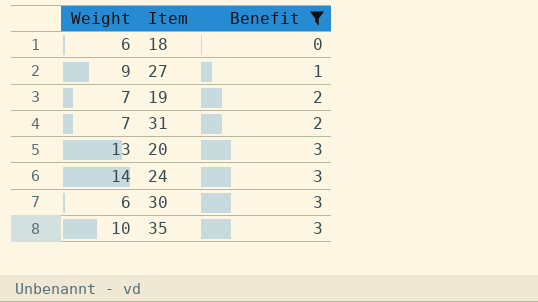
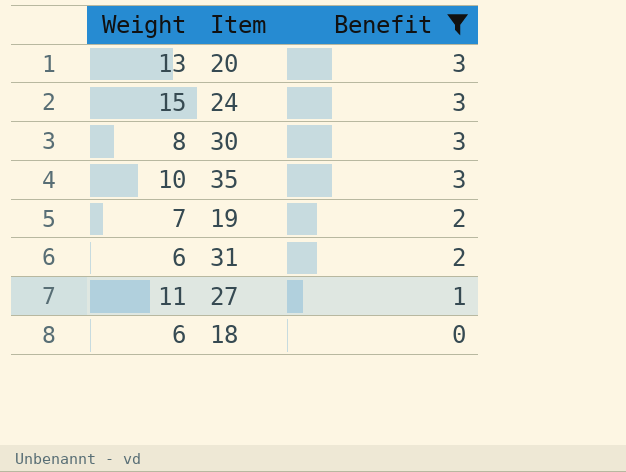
row order: Benefit ascending -> Benefit descending
24 | Weight: 14 -> 15
30 | Weight: 6 -> 8
31 | Weight: 7 -> 6
27 | Weight: 9 -> 11

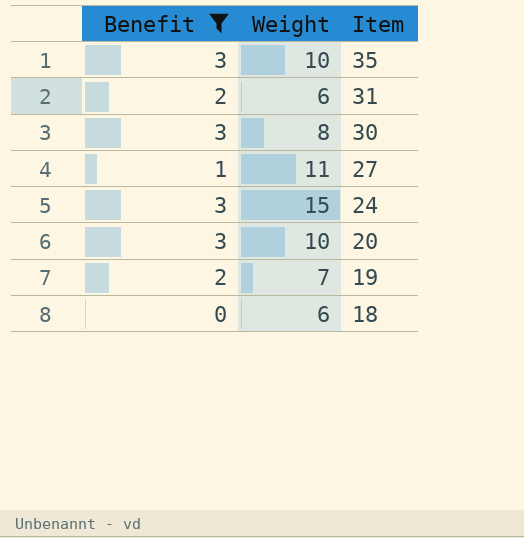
row order: Benefit descending -> Item descending
column Benefit | position: 3 -> 1
20 | Weight: 13 -> 10

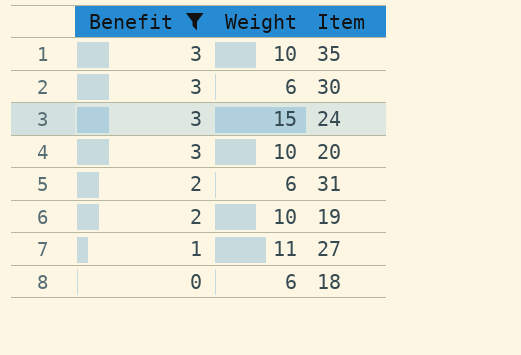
row order: Item descending -> Benefit descending
30 | Weight: 8 -> 6
19 | Weight: 7 -> 10

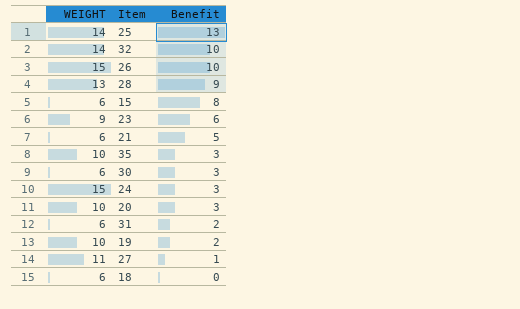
filter: Benefit <= 3 -> none
column name: Weight -> WEIGHT
column Benefit | position: 1 -> 3

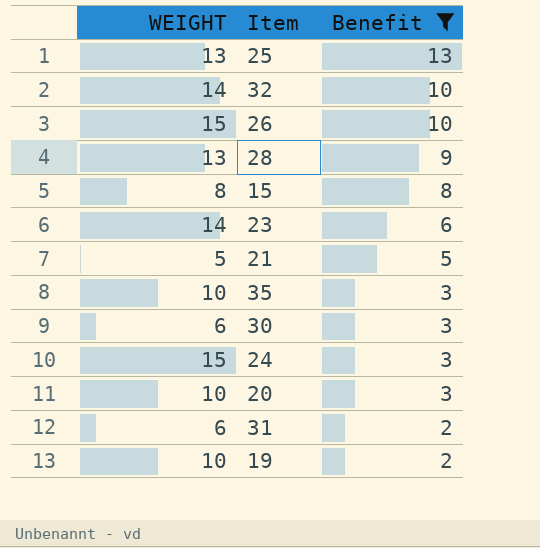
filter: none -> Benefit >= 2
25 | WEIGHT: 14 -> 13
15 | WEIGHT: 6 -> 8
23 | WEIGHT: 9 -> 14
21 | WEIGHT: 6 -> 5

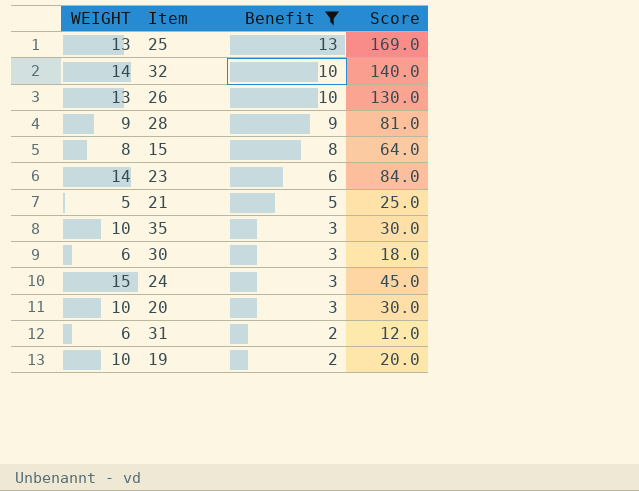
column Score | formula: none -> [WEIGHT] * [Benefit]
26 | WEIGHT: 15 -> 13
28 | WEIGHT: 13 -> 9

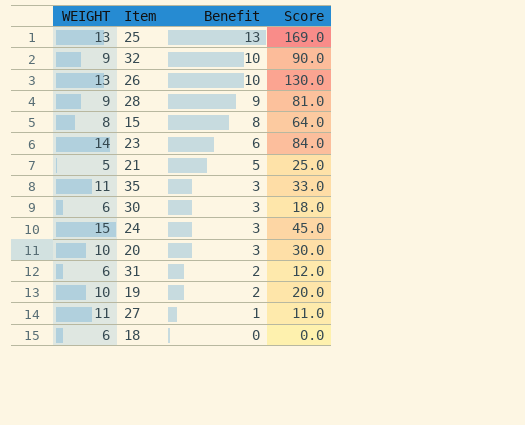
filter: Benefit >= 2 -> none
32 | WEIGHT: 14 -> 9
32 | Score: 140.0 -> 90.0
35 | WEIGHT: 10 -> 11
35 | Score: 30.0 -> 33.0

